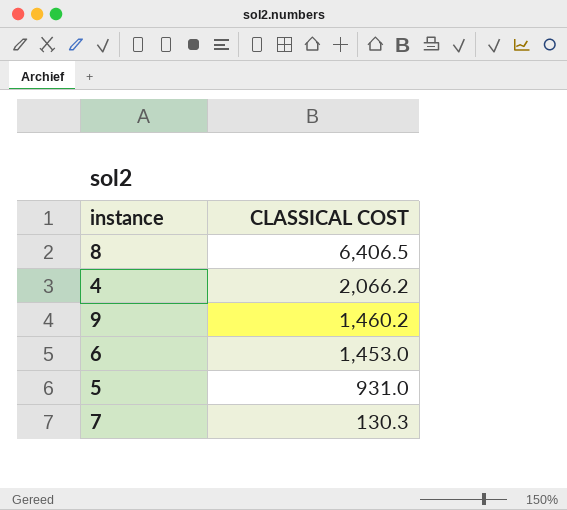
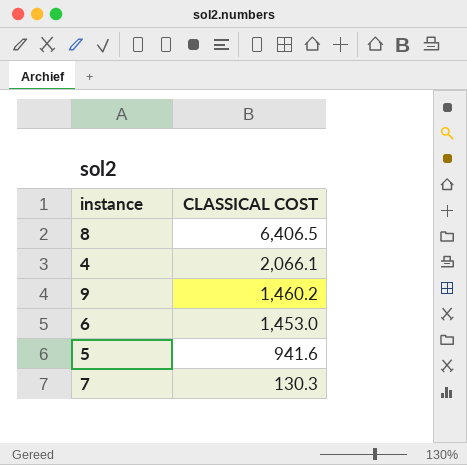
4 | CLASSICAL COST: 2,066.2 -> 2,066.1
5 | CLASSICAL COST: 931.0 -> 941.6

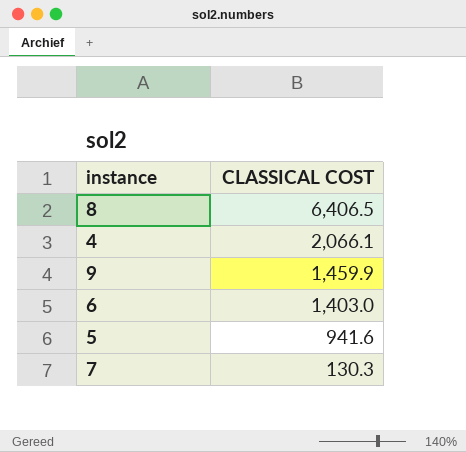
9 | CLASSICAL COST: 1,460.2 -> 1,459.9
6 | CLASSICAL COST: 1,453.0 -> 1,403.0

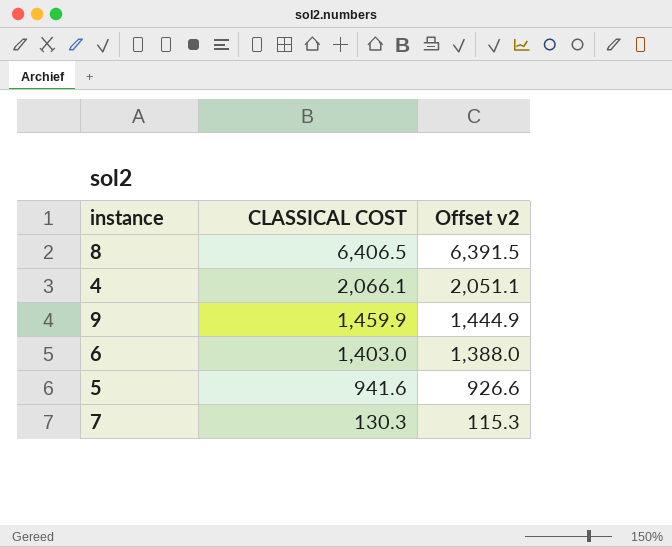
column Offset v2 | formula: none -> [CLASSICAL COST] - 15

